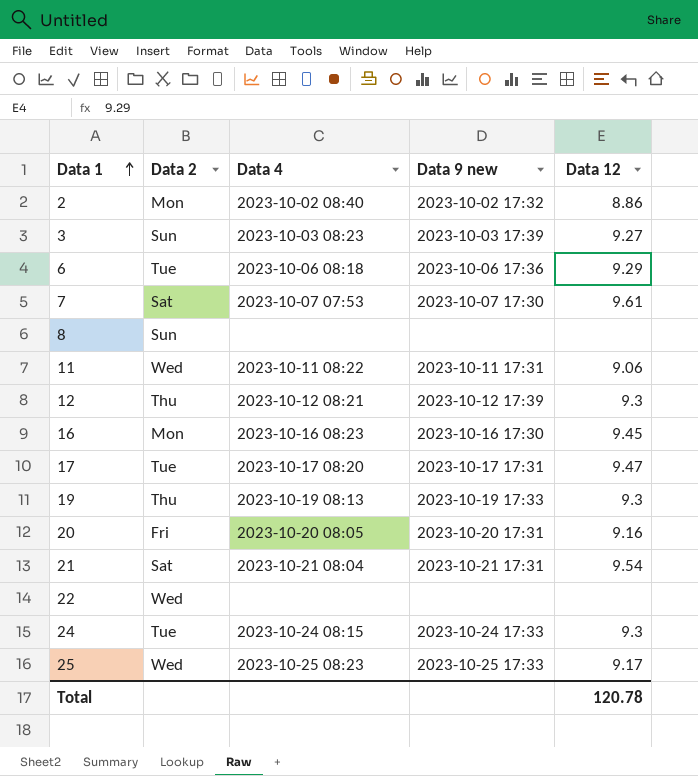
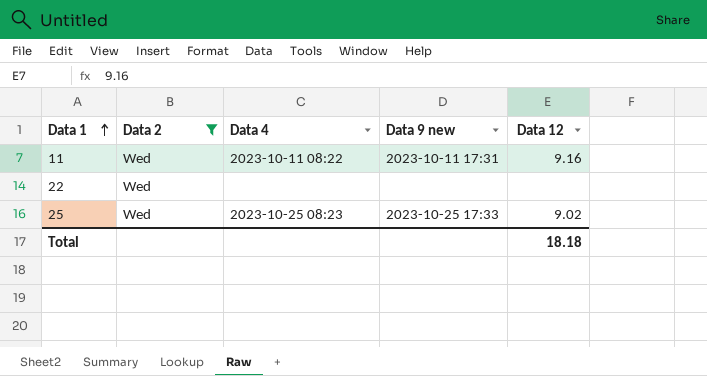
filter: none -> Data 2 = Wed
11 | Data 12: 9.06 -> 9.16
25 | Data 12: 9.17 -> 9.02
Total | Data 12: 120.78 -> 18.18

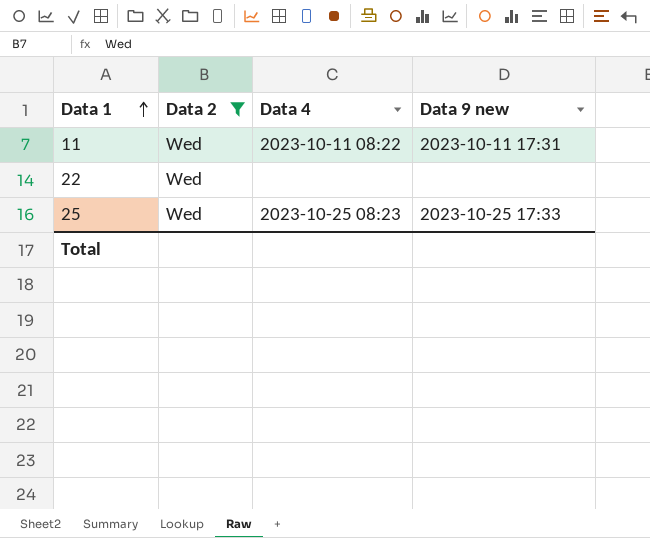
column Data 12 | position: 5 -> none

